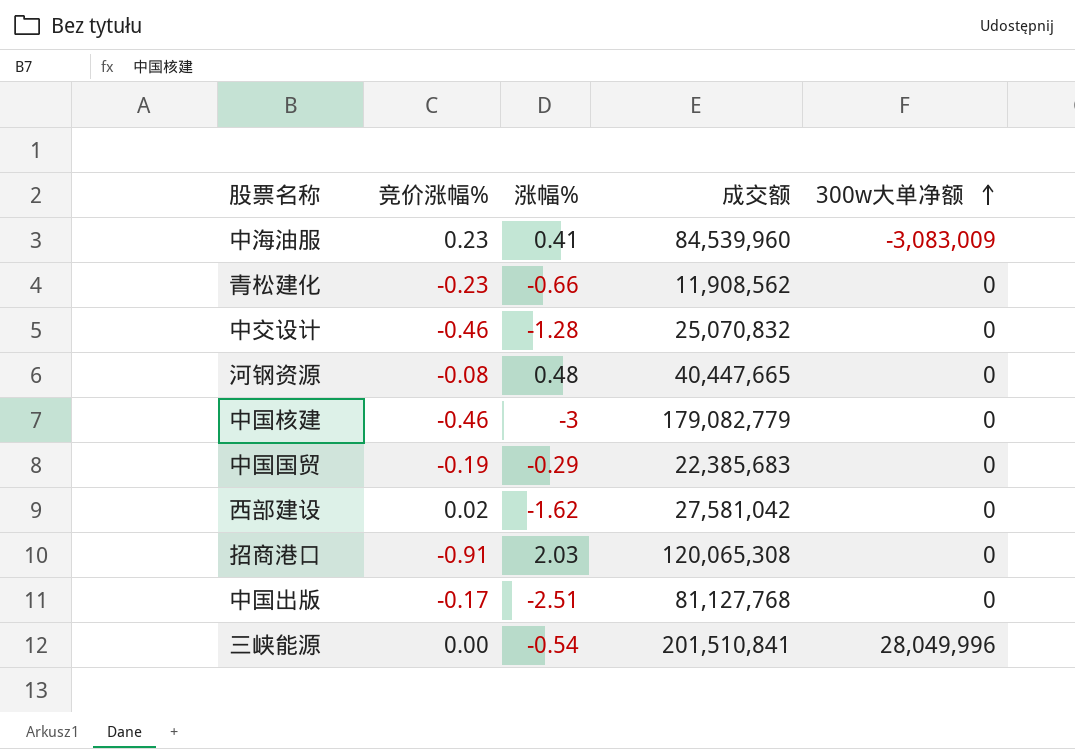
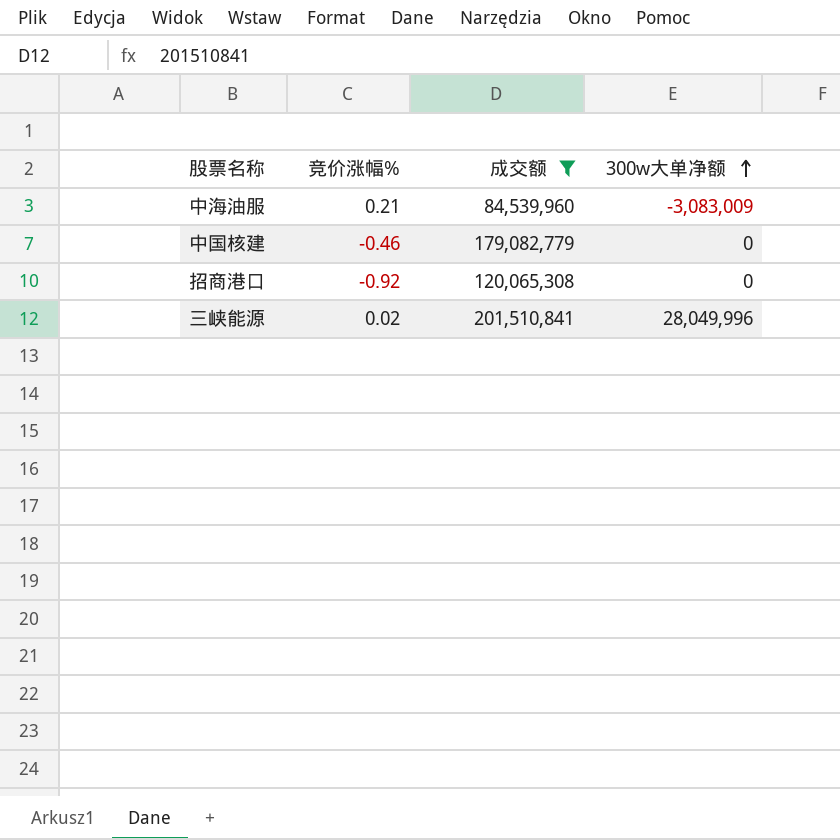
filter: none -> 成交额 >= 84,539,960
column 涨幅% | position: 3 -> none
中海油服 | 竞价涨幅%: 0.23 -> 0.21
招商港口 | 竞价涨幅%: -0.91 -> -0.92
三峡能源 | 竞价涨幅%: 0.00 -> 0.02

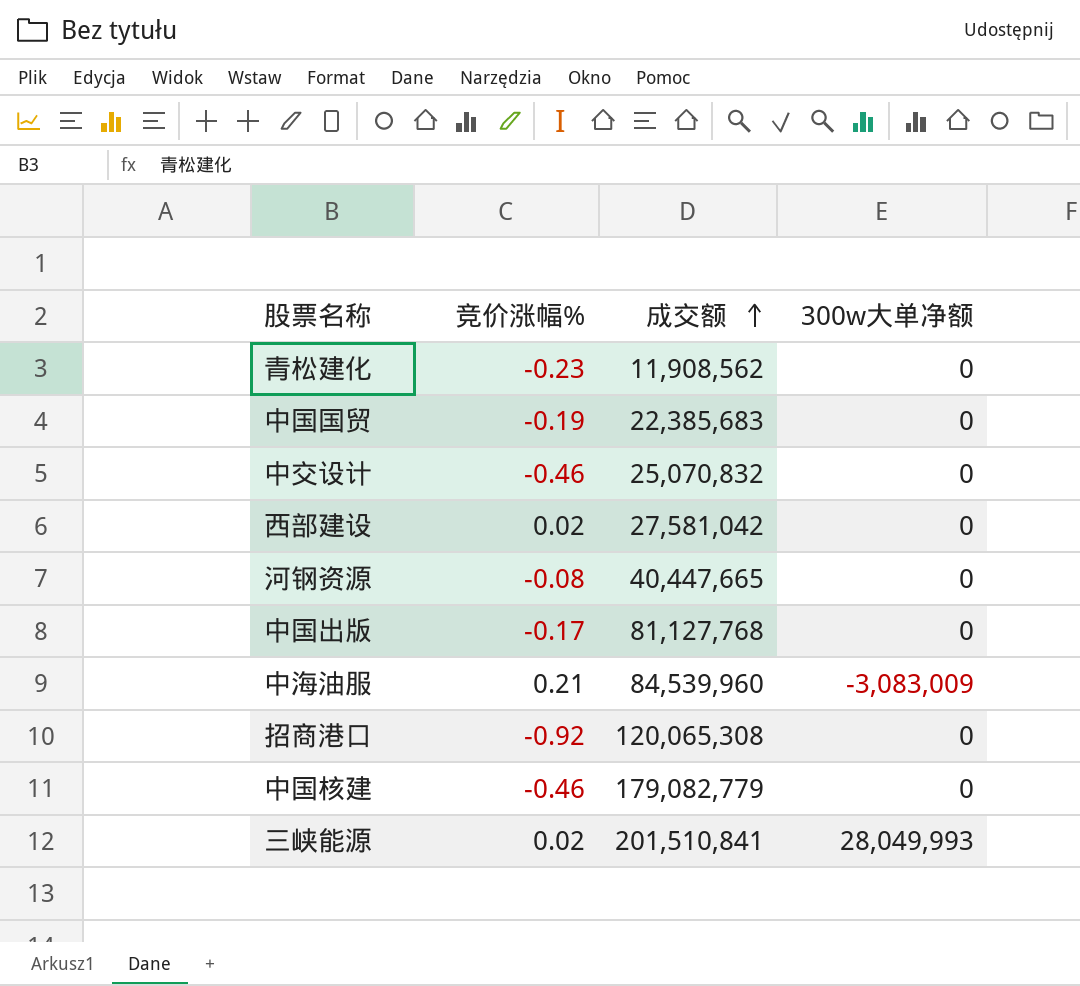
filter: 成交额 >= 84,539,960 -> none
row order: 300w大单净额 ascending -> 成交额 ascending
三峡能源 | 300w大单净额: 28,049,996 -> 28,049,993

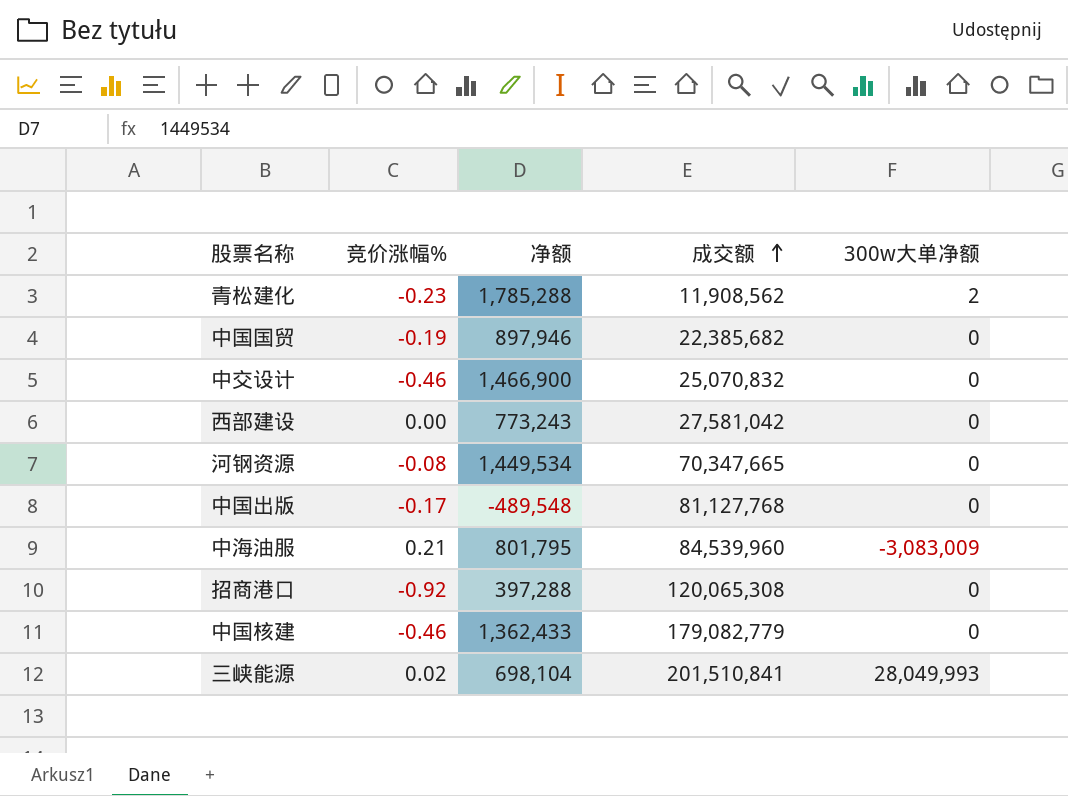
column 净额 | position: none -> 3
青松建化 | 300w大单净额: 0 -> 2
中国国贸 | 成交额: 22,385,683 -> 22,385,682
西部建设 | 竞价涨幅%: 0.02 -> 0.00
河钢资源 | 成交额: 40,447,665 -> 70,347,665

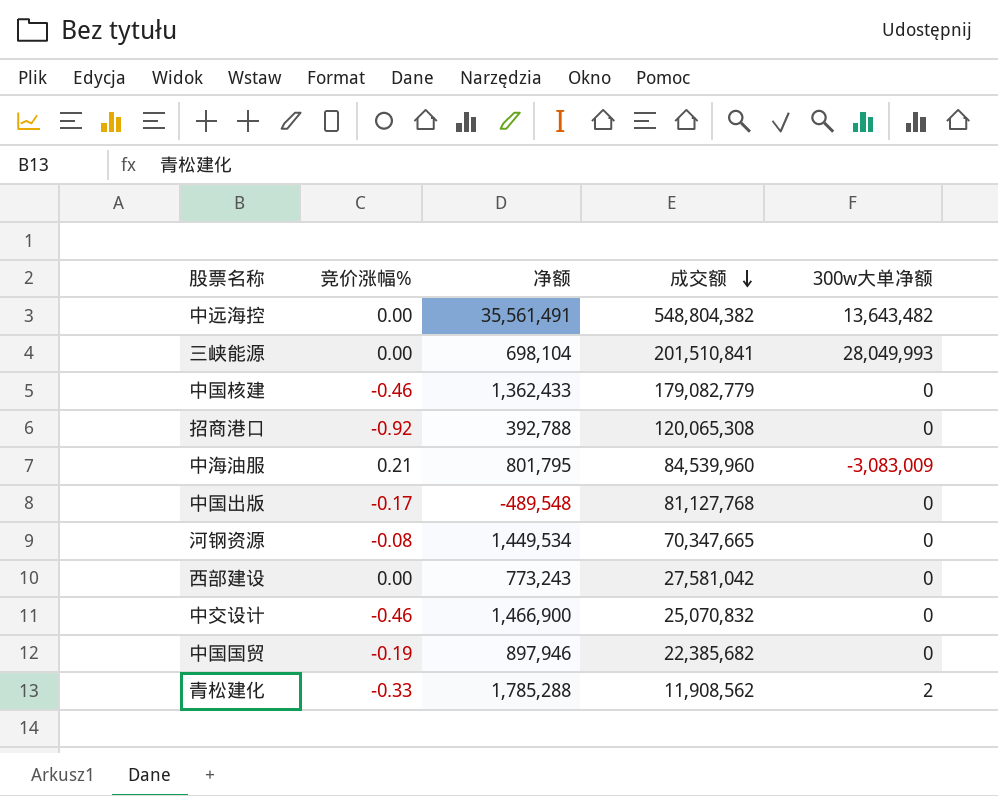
row order: 成交额 ascending -> 成交额 descending
row 中远海控: none -> 0.00 | 35,561,491 | 548,804,382 | 13,643,482
三峡能源 | 竞价涨幅%: 0.02 -> 0.00
招商港口 | 净额: 397,288 -> 392,788
青松建化 | 竞价涨幅%: -0.23 -> -0.33

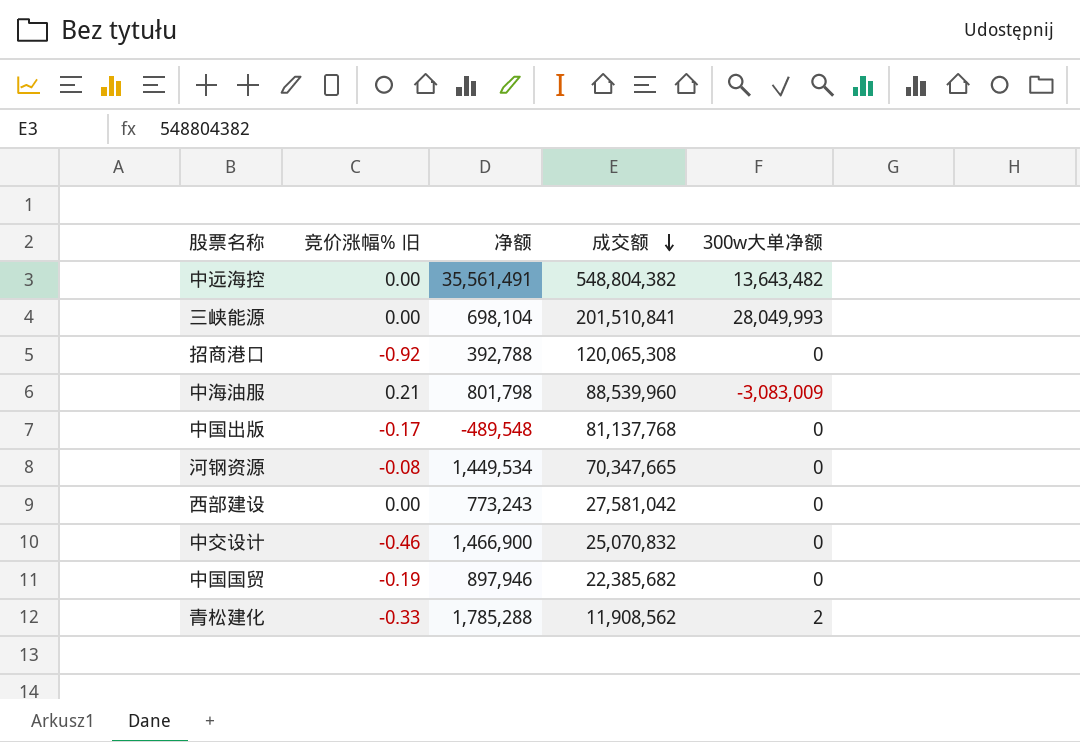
column name: 竞价涨幅% -> 竞价涨幅% 旧
row 中国核建: -0.46 | 1,362,433 | 179,082,779 | 0 -> none
中海油服 | 净额: 801,795 -> 801,798
中海油服 | 成交额: 84,539,960 -> 88,539,960
中国出版 | 成交额: 81,127,768 -> 81,137,768

